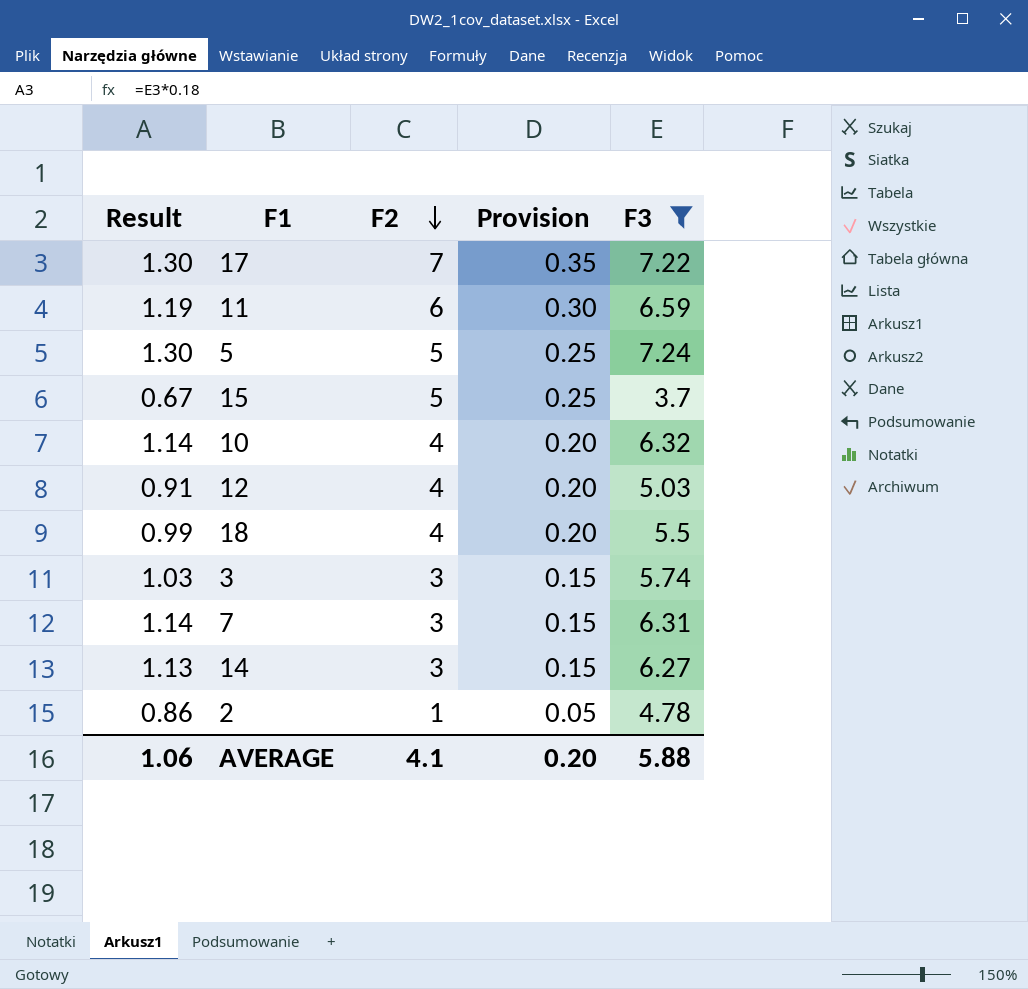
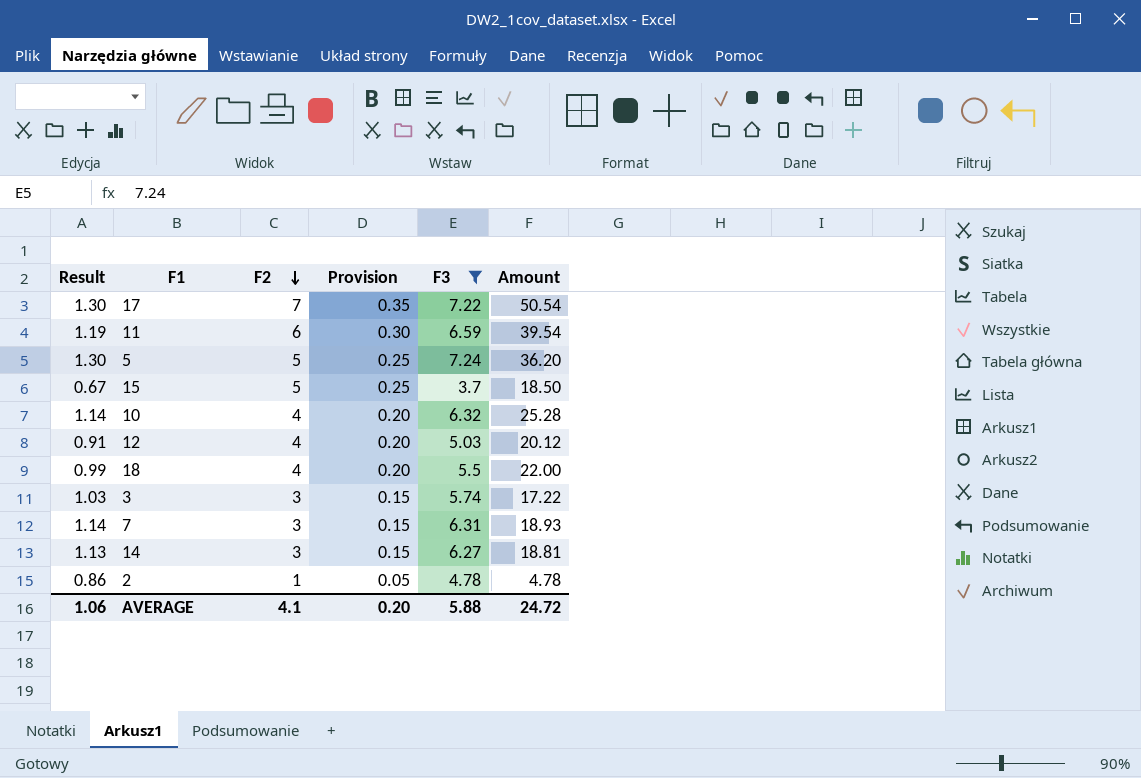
column Amount | formula: none -> [F2] * [F3]

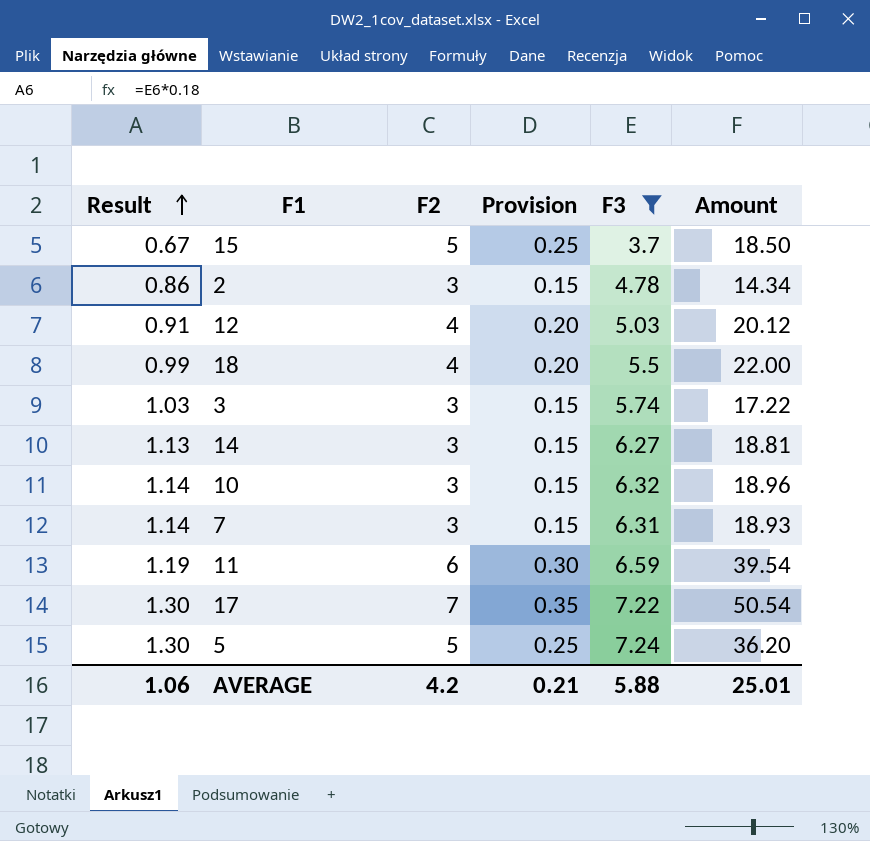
row order: F2 descending -> Result ascending
2 | F2: 1 -> 3
2 | Provision: 0.05 -> 0.15
2 | Amount: 4.78 -> 14.34
10 | F2: 4 -> 3
10 | Provision: 0.20 -> 0.15
10 | Amount: 25.28 -> 18.96
AVERAGE | F2: 4.1 -> 4.2
AVERAGE | Provision: 0.20 -> 0.21
AVERAGE | Amount: 24.72 -> 25.01

